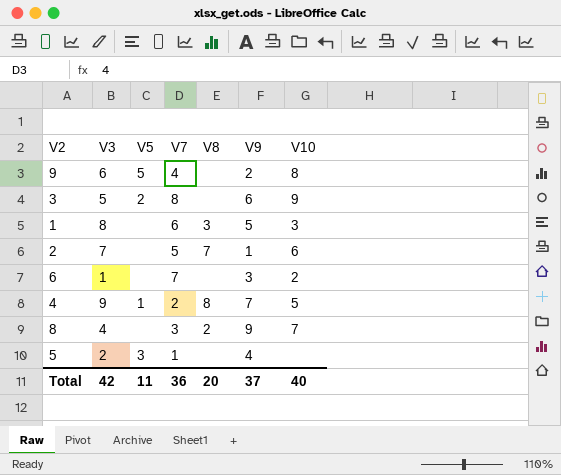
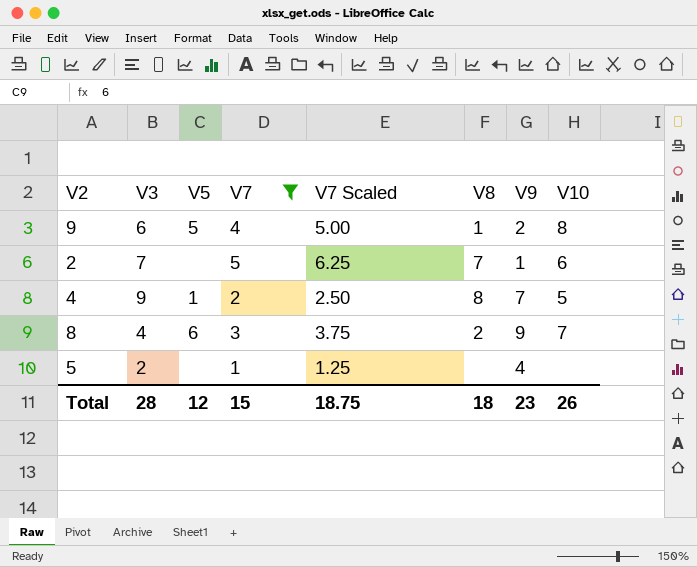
filter: none -> V7 <= 5
column V7 Scaled | formula: none -> [V7] * 1.25
9 | V8: none -> 1
8 | V5: none -> 6
5 | V5: 3 -> none
Total | V3: 42 -> 28
Total | V5: 11 -> 12
Total | V7: 36 -> 15
Total | V8: 20 -> 18
Total | V9: 37 -> 23
Total | V10: 40 -> 26

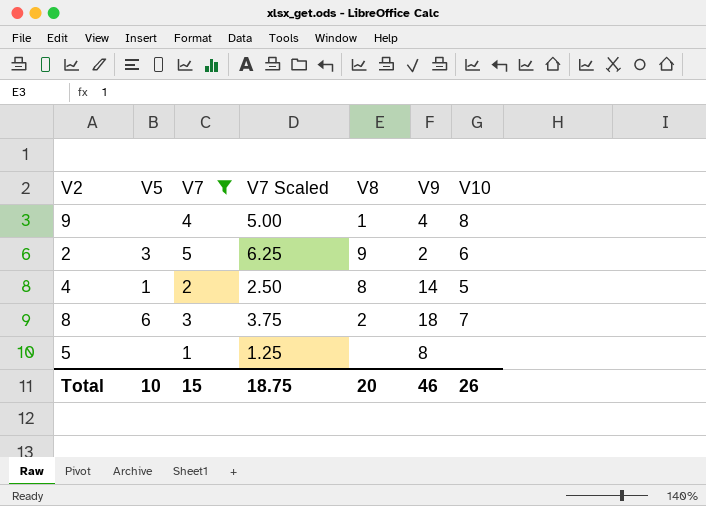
column V3 | position: 2 -> none
9 | V5: 5 -> none
9 | V9: 2 -> 4
2 | V5: none -> 3
2 | V8: 7 -> 9
2 | V9: 1 -> 2
4 | V9: 7 -> 14
8 | V9: 9 -> 18
5 | V9: 4 -> 8
Total | V5: 12 -> 10
Total | V8: 18 -> 20
Total | V9: 23 -> 46

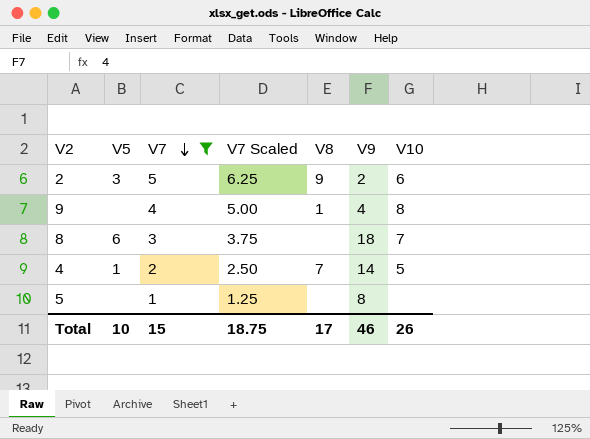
row order: none -> V7 descending
8 | V8: 2 -> none
4 | V8: 8 -> 7
Total | V8: 20 -> 17

